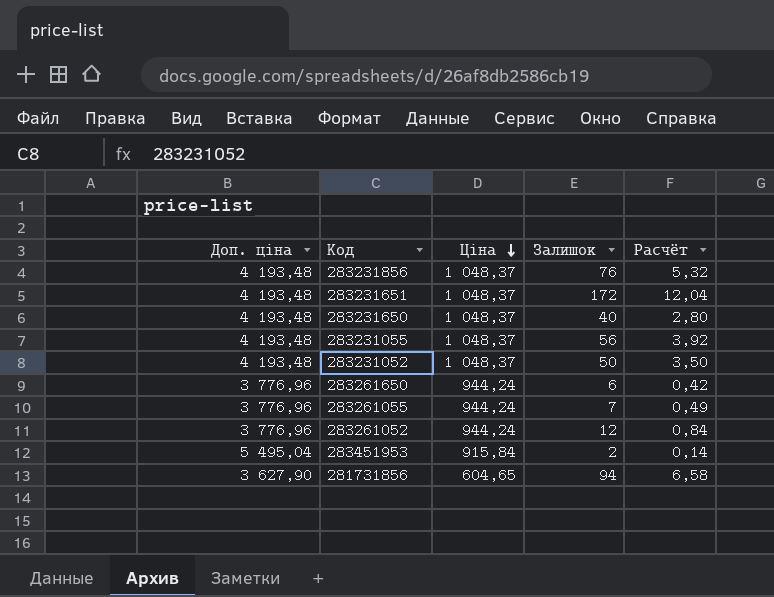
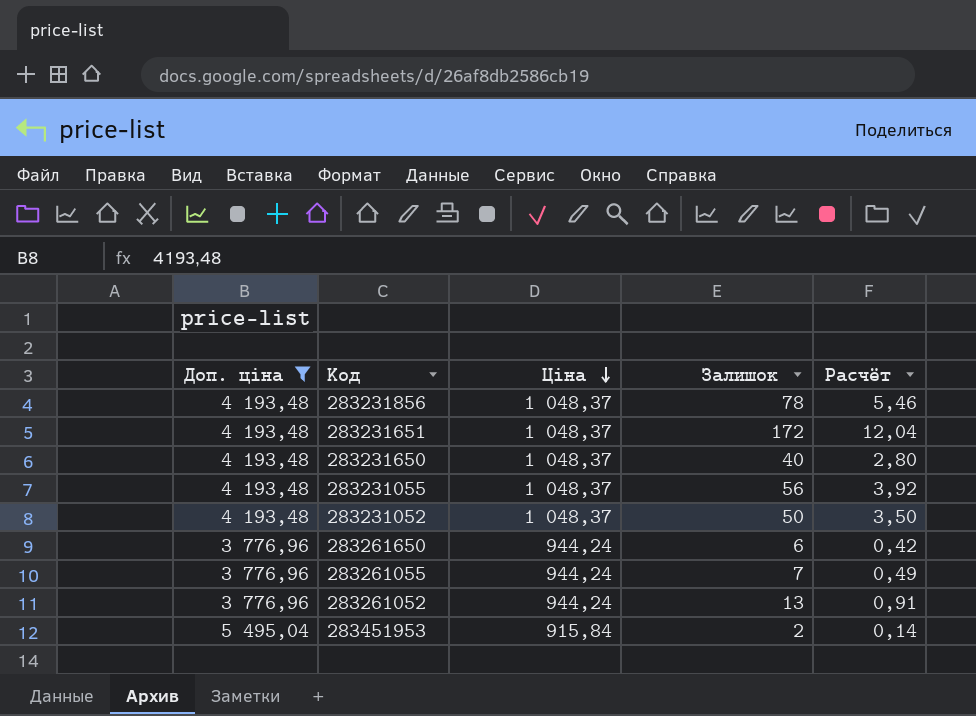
filter: none -> Доп. ціна != 3 627,90
283231856 | Залишок: 76 -> 78
283231856 | Расчёт: 5,32 -> 5,46
283261052 | Залишок: 12 -> 13
283261052 | Расчёт: 0,84 -> 0,91

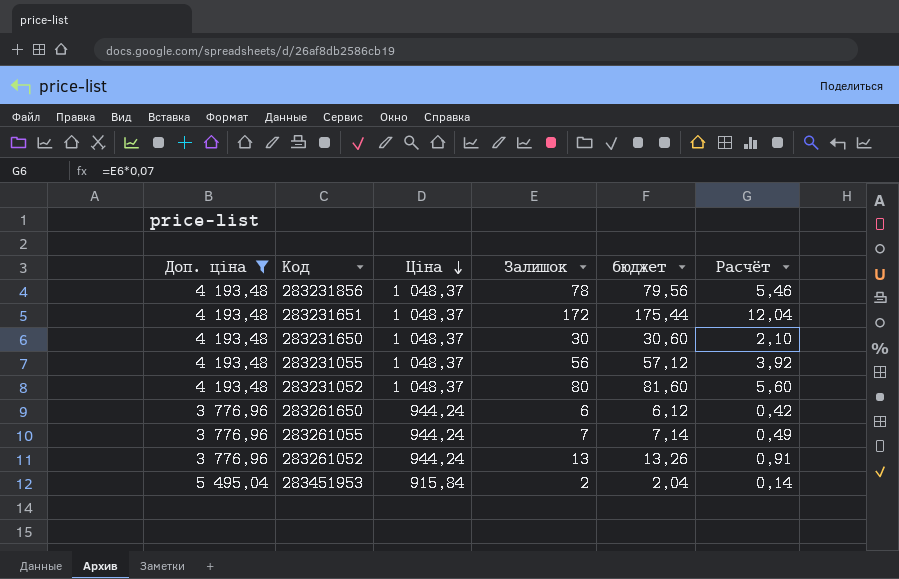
column бюджет | formula: none -> [Залишок] * 1,02
283231650 | Залишок: 40 -> 30
283231650 | Расчёт: 2,80 -> 2,10
283231052 | Залишок: 50 -> 80
283231052 | Расчёт: 3,50 -> 5,60

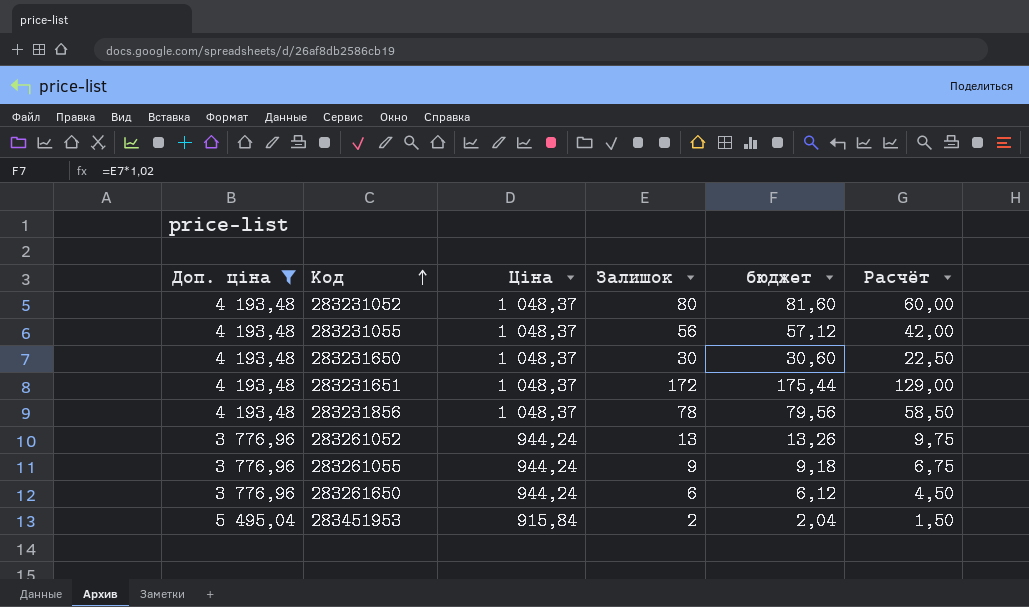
row order: Ціна descending -> Код ascending
column Расчёт | formula: [Залишок] * 0,07 -> [Залишок] * 0,75
283261055 | Залишок: 7 -> 9
283261055 | бюджет: 7,14 -> 9,18

